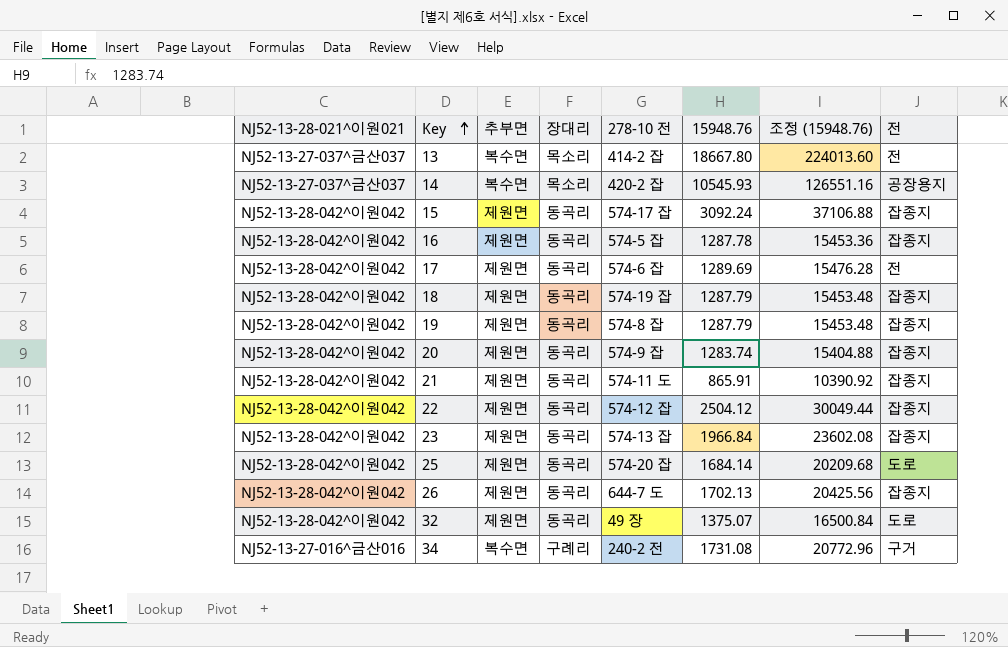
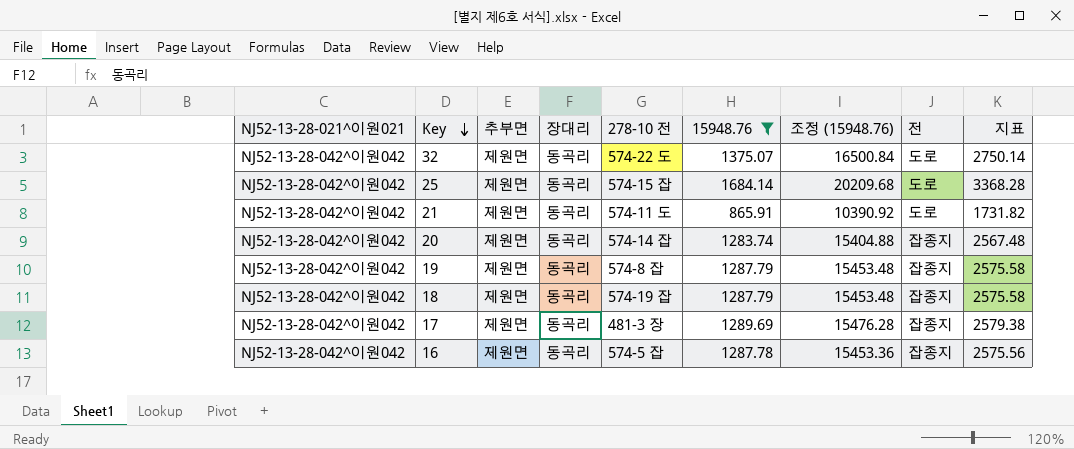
filter: none -> 15948.76 <= 1684.14
row order: Key ascending -> Key descending
column 지표 | formula: none -> [15948.76] * 2
32 | 278-10 전: 49 장 -> 574-22 도
25 | 278-10 전: 574-20 잡 -> 574-15 잡
21 | 전: 잡종지 -> 도로
20 | 278-10 전: 574-9 잡 -> 574-14 잡
17 | 278-10 전: 574-6 잡 -> 481-3 장
17 | 전: 전 -> 잡종지

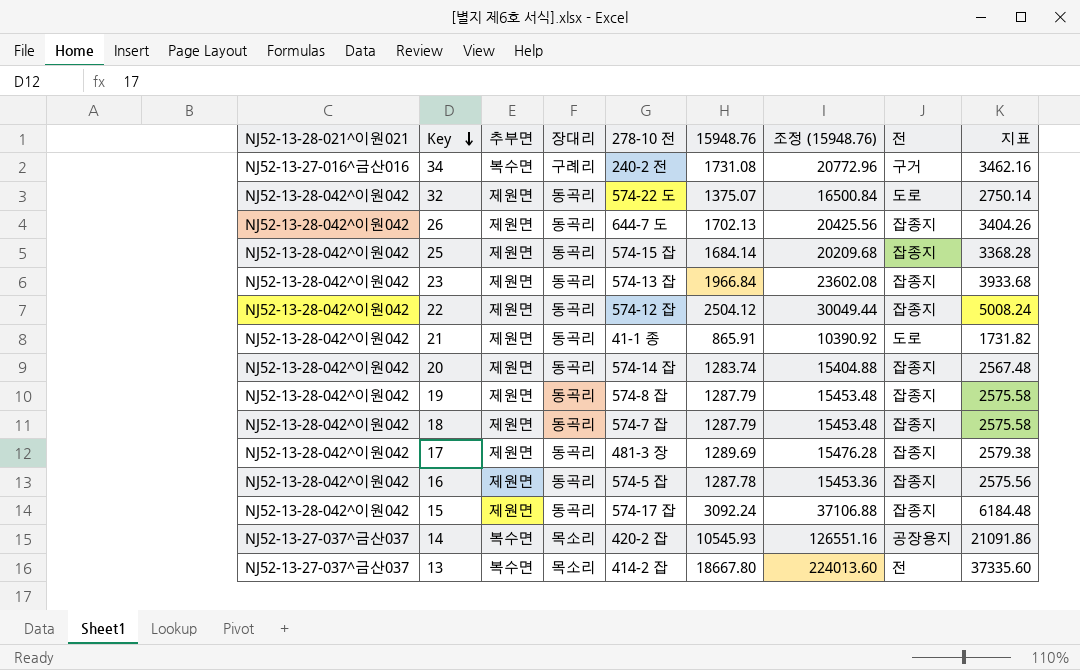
filter: 15948.76 <= 1684.14 -> none
25 | 전: 도로 -> 잡종지
21 | 278-10 전: 574-11 도 -> 41-1 종
18 | 278-10 전: 574-19 잡 -> 574-7 잡

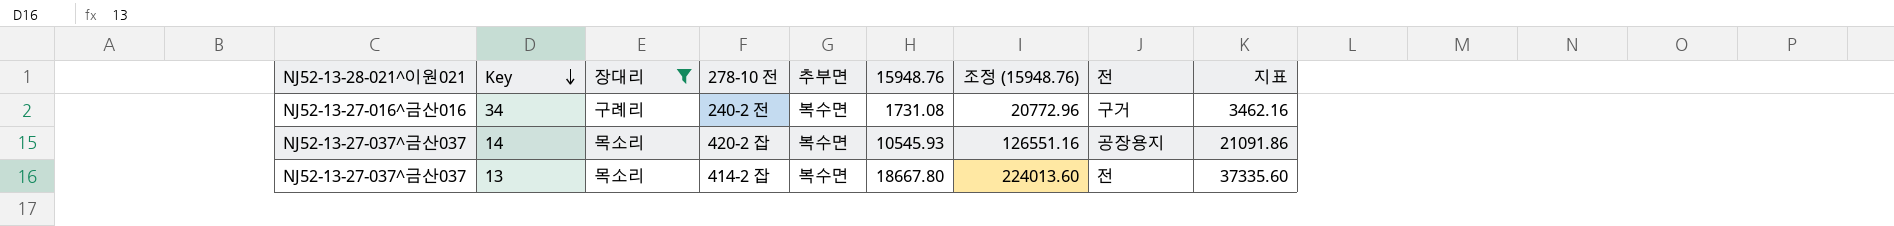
filter: none -> 장대리 != 동곡리
column 추부면 | position: 3 -> 5

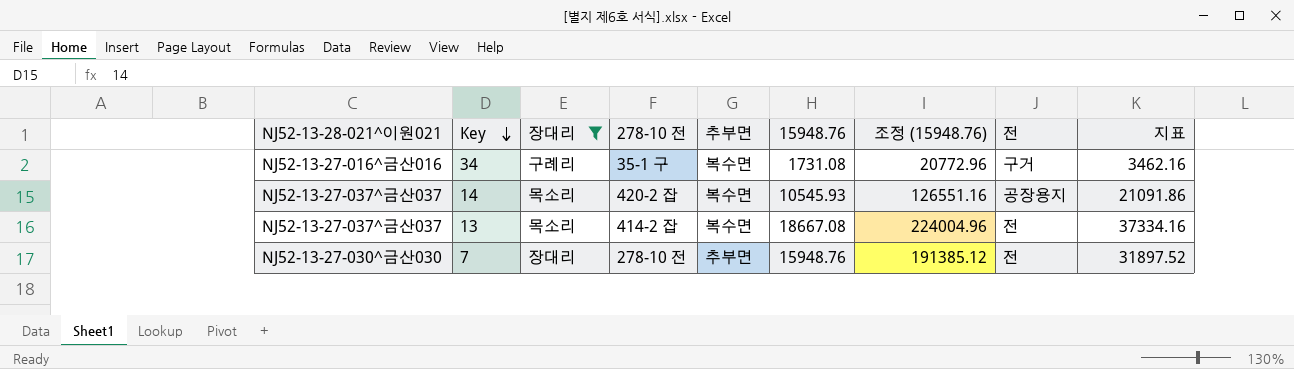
34 | 278-10 전: 240-2 전 -> 35-1 구
13 | 15948.76: 18667.80 -> 18667.08
13 | 조정 (15948.76): 224013.60 -> 224004.96
13 | 지표: 37335.60 -> 37334.16
row 7: none -> NJ52-13-27-030^금산030 | 장대리 | 278-10 전 | 추부면 | 15948.76 | 191385.12 | 전 | 31897.52

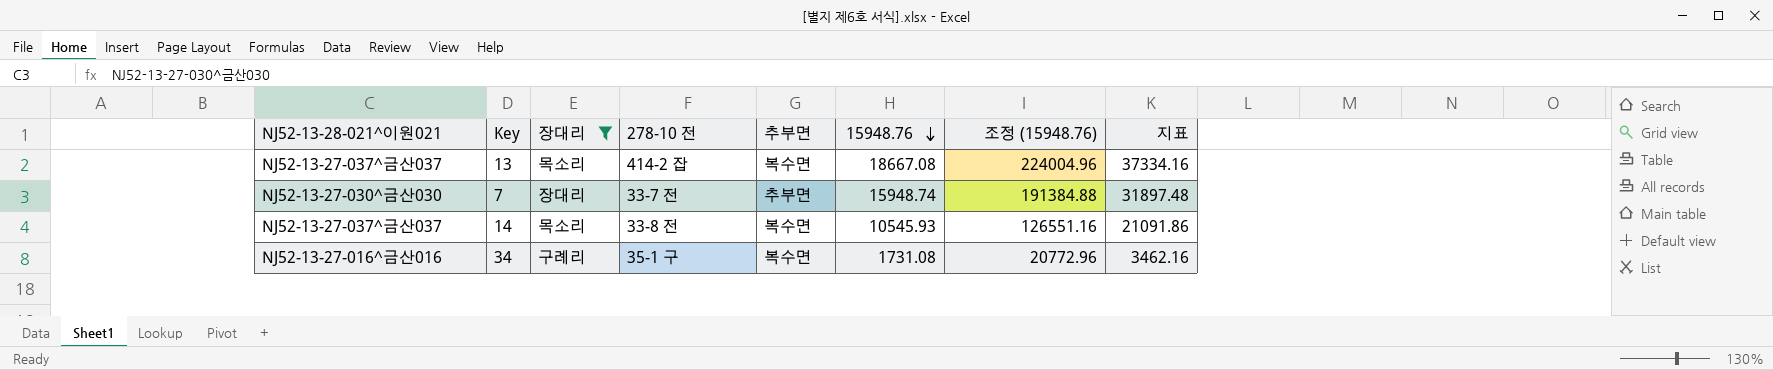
row order: Key descending -> 15948.76 descending
column 전 | position: 8 -> none
7 | 278-10 전: 278-10 전 -> 33-7 전
7 | 15948.76: 15948.76 -> 15948.74
7 | 조정 (15948.76): 191385.12 -> 191384.88
7 | 지표: 31897.52 -> 31897.48
14 | 278-10 전: 420-2 잡 -> 33-8 전

